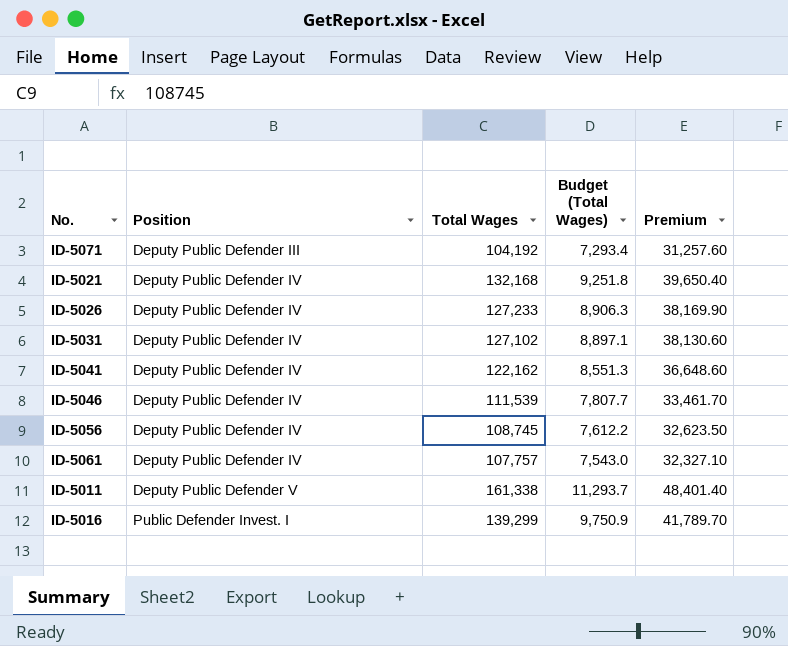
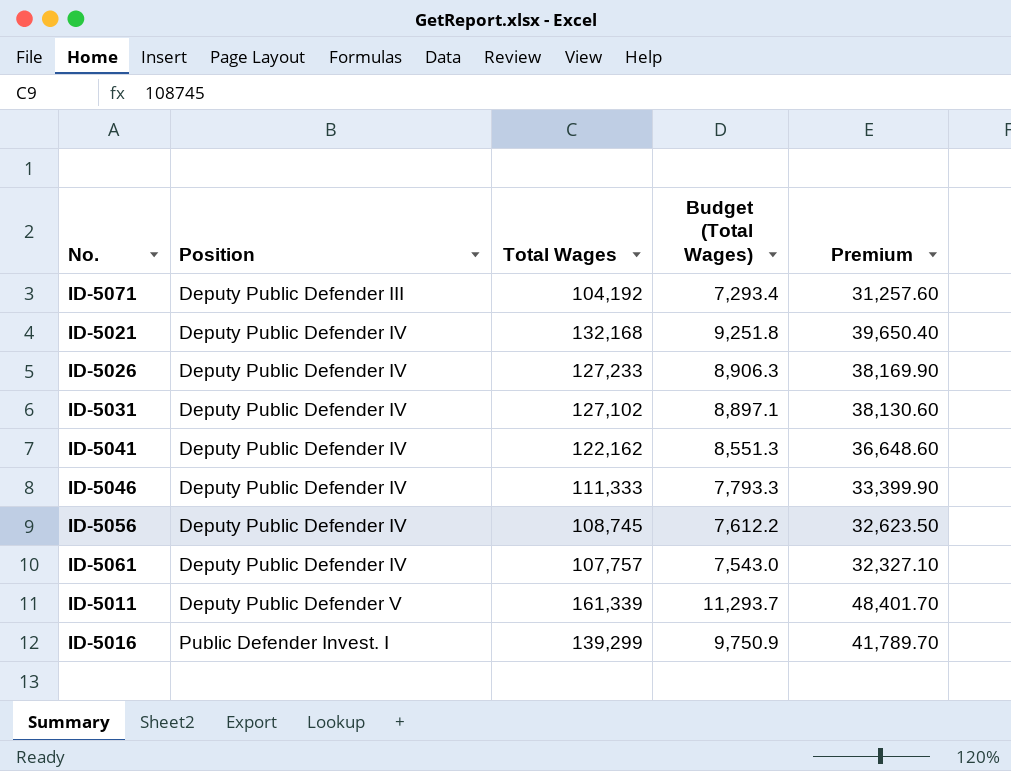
ID-5046 | Total Wages: 111,539 -> 111,333
ID-5046 | Budget (Total Wages): 7,807.7 -> 7,793.3
ID-5046 | Premium: 33,461.70 -> 33,399.90
ID-5011 | Total Wages: 161,338 -> 161,339
ID-5011 | Premium: 48,401.40 -> 48,401.70

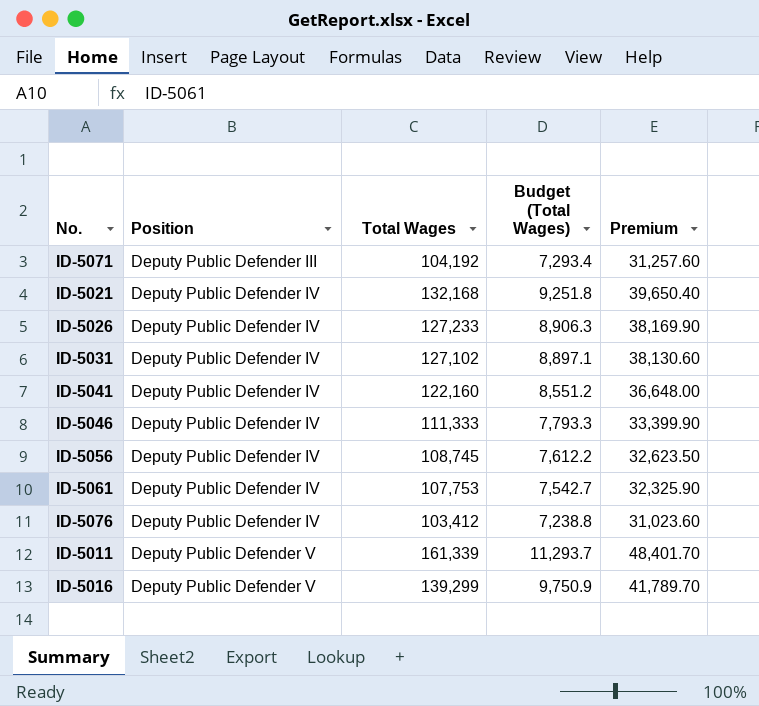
ID-5041 | Total Wages: 122,162 -> 122,160
ID-5041 | Budget (Total Wages): 8,551.3 -> 8,551.2
ID-5041 | Premium: 36,648.60 -> 36,648.00
ID-5061 | Total Wages: 107,757 -> 107,753
ID-5061 | Budget (Total Wages): 7,543.0 -> 7,542.7
ID-5061 | Premium: 32,327.10 -> 32,325.90
row ID-5076: none -> Deputy Public Defender IV | 103,412 | 7,238.8 | 31,023.60
ID-5016 | Position: Public Defender Invest. I -> Deputy Public Defender V

